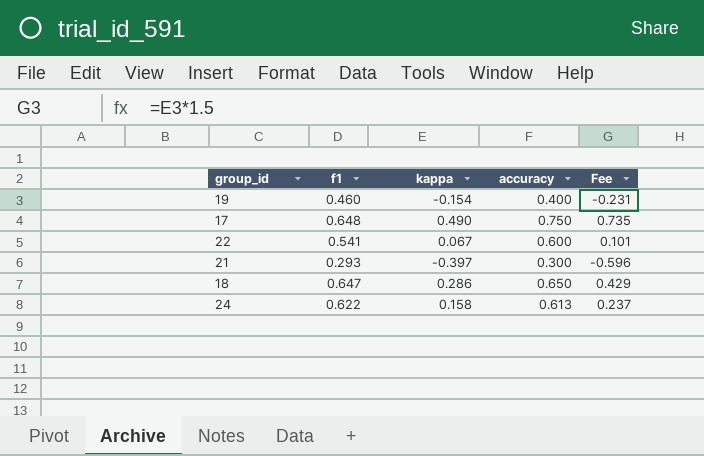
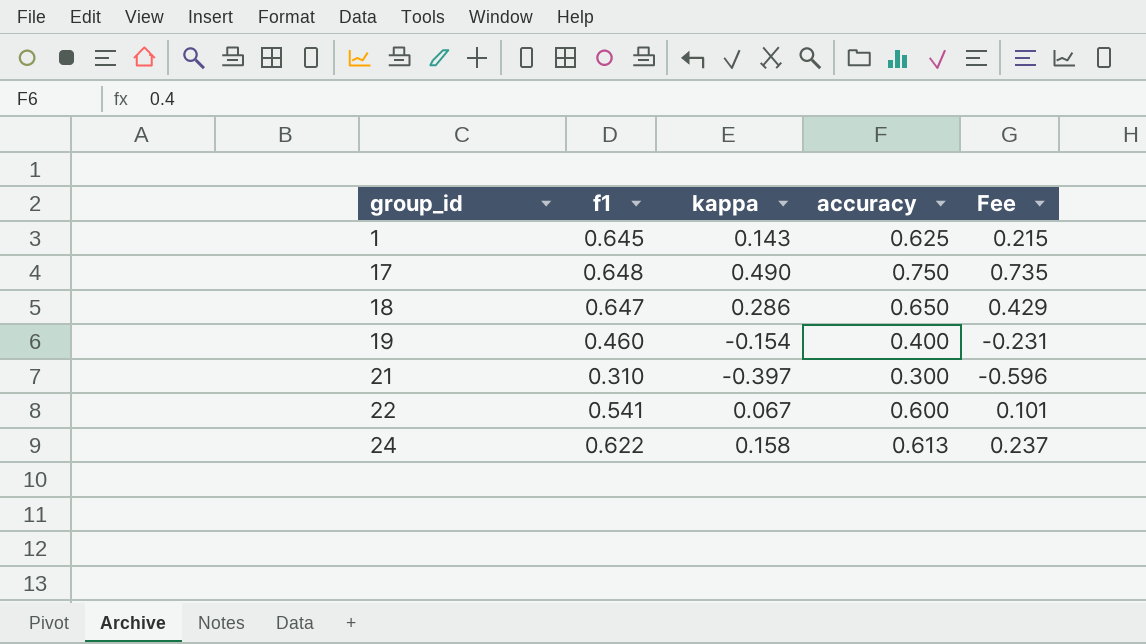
row order: none -> group_id ascending
row 1: none -> 0.645 | 0.143 | 0.625 | 0.215
21 | f1: 0.293 -> 0.310

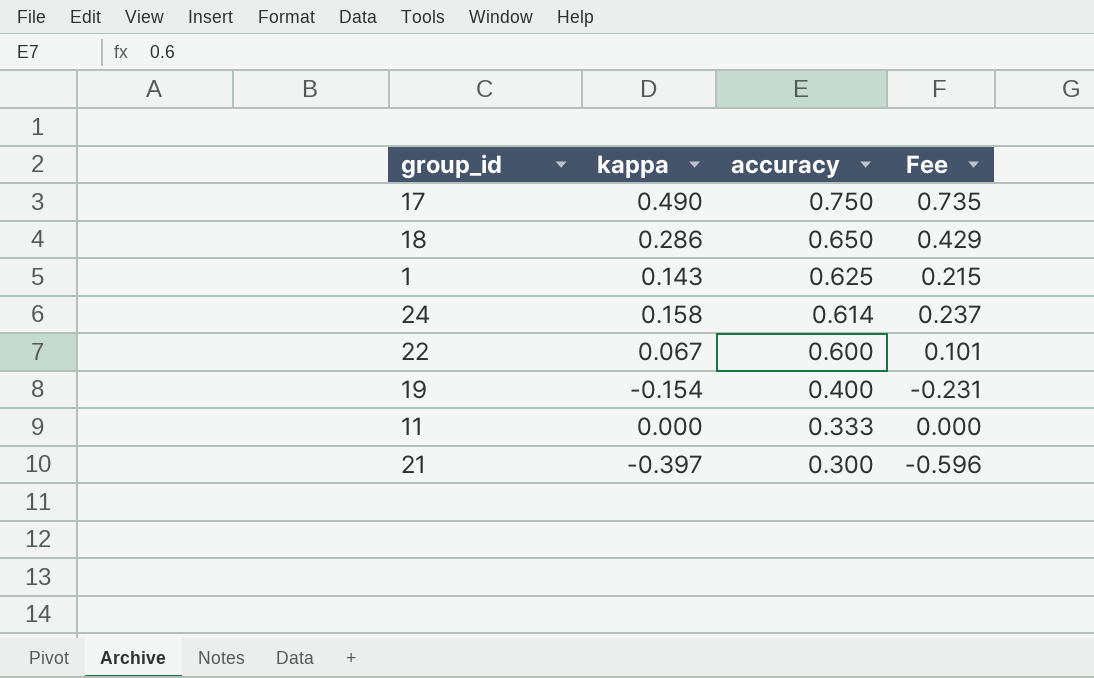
row order: group_id ascending -> accuracy descending
column f1 | position: 2 -> none
24 | accuracy: 0.613 -> 0.614
row 11: none -> 0.000 | 0.333 | 0.000

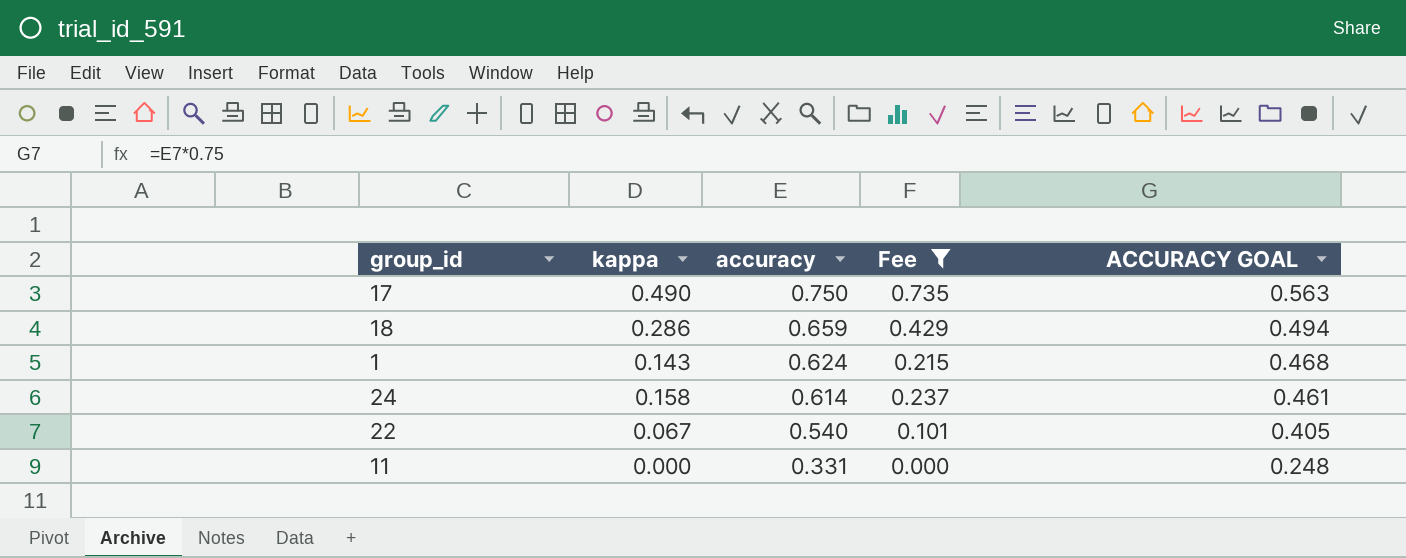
filter: none -> Fee >= 0.000
column ACCURACY GOAL | formula: none -> [accuracy] * 0.75
18 | accuracy: 0.650 -> 0.659
1 | accuracy: 0.625 -> 0.624
22 | accuracy: 0.600 -> 0.540
11 | accuracy: 0.333 -> 0.331

